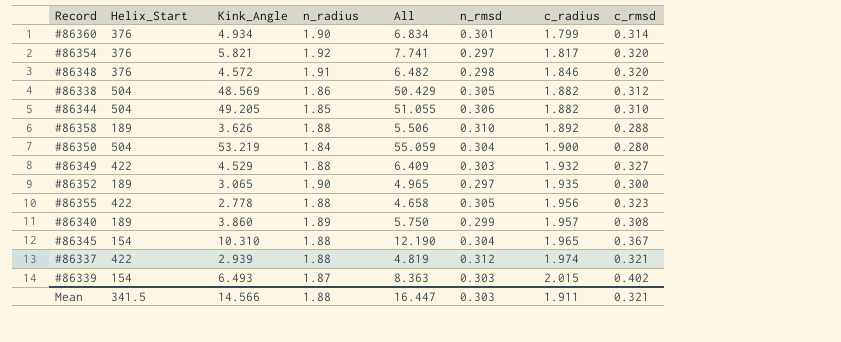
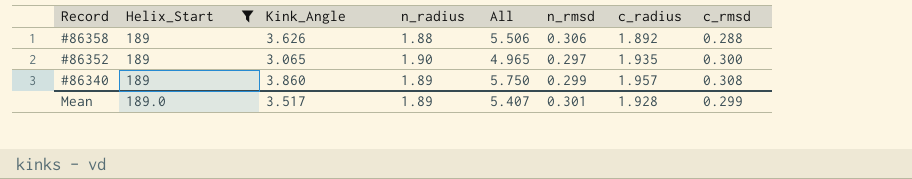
filter: none -> Helix_Start = 189
#86358 | n_rmsd: 0.310 -> 0.306
Mean | Helix_Start: 341.5 -> 189.0
Mean | Kink_Angle: 14.566 -> 3.517
Mean | n_radius: 1.88 -> 1.89
Mean | All: 16.447 -> 5.407
Mean | n_rmsd: 0.303 -> 0.301
Mean | c_radius: 1.911 -> 1.928
Mean | c_rmsd: 0.321 -> 0.299

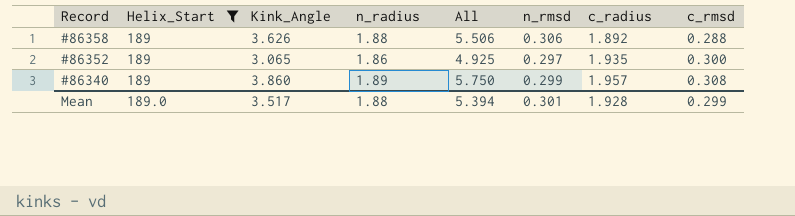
#86352 | n_radius: 1.90 -> 1.86
#86352 | All: 4.965 -> 4.925
Mean | n_radius: 1.89 -> 1.88
Mean | All: 5.407 -> 5.394

